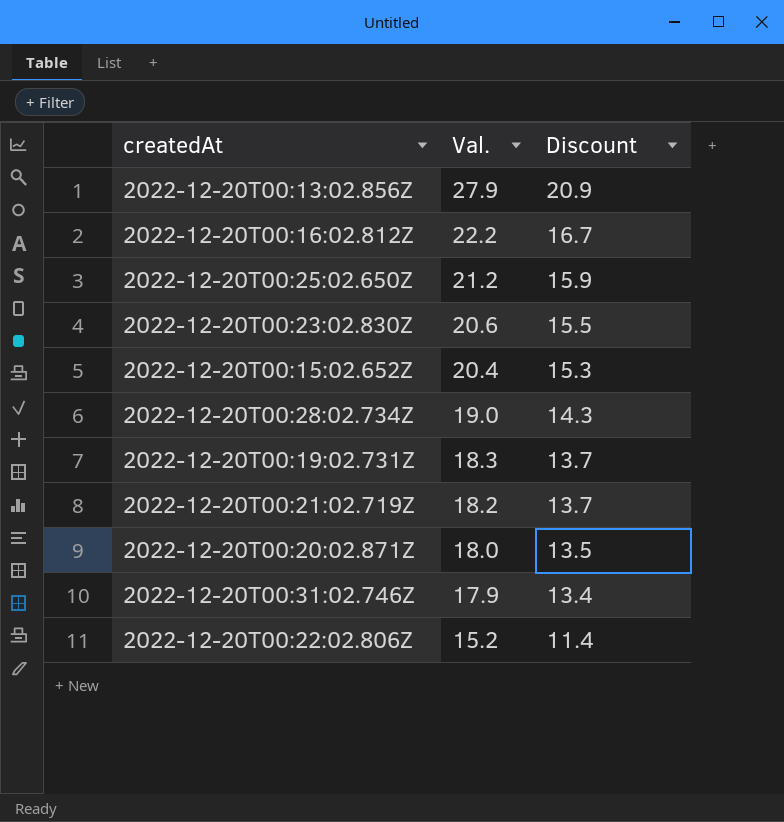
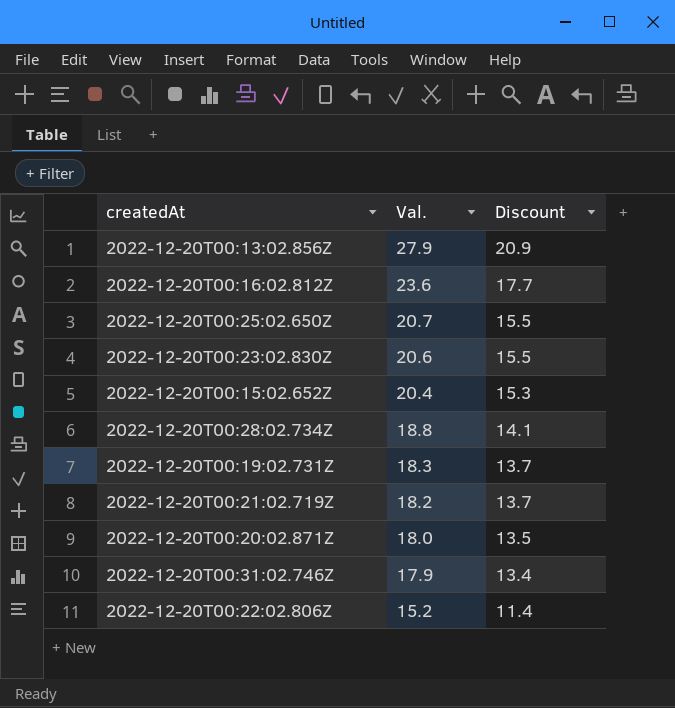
2022-12-20T00:16:02.812Z | Val.: 22.2 -> 23.6
2022-12-20T00:16:02.812Z | Discount: 16.7 -> 17.7
2022-12-20T00:25:02.650Z | Val.: 21.2 -> 20.7
2022-12-20T00:25:02.650Z | Discount: 15.9 -> 15.5
2022-12-20T00:28:02.734Z | Val.: 19.0 -> 18.8
2022-12-20T00:28:02.734Z | Discount: 14.3 -> 14.1

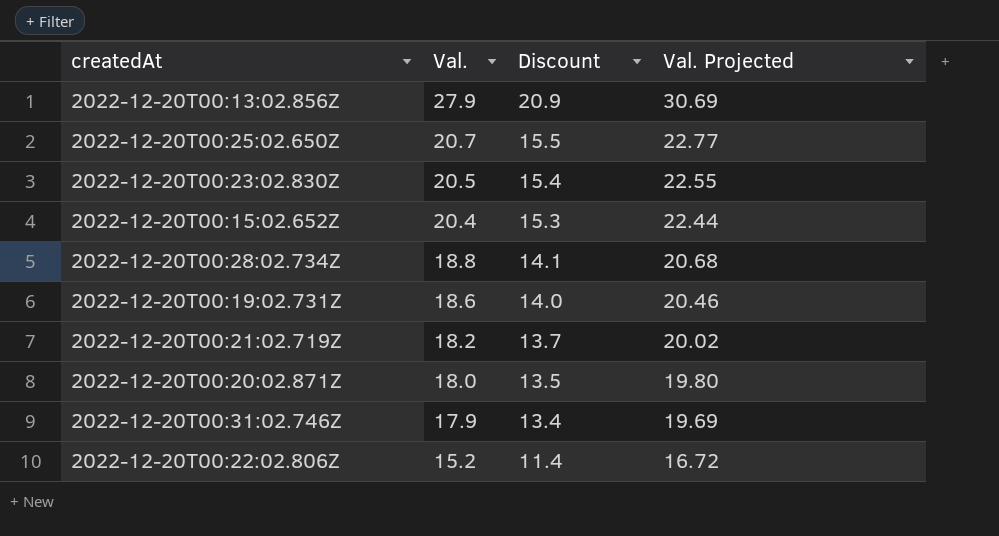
column Val. Projected | formula: none -> [Val.] * 1.1
row 2022-12-20T00:16:02.812Z: 23.6 | 17.7 -> none
2022-12-20T00:23:02.830Z | Val.: 20.6 -> 20.5
2022-12-20T00:23:02.830Z | Discount: 15.5 -> 15.4
2022-12-20T00:19:02.731Z | Val.: 18.3 -> 18.6
2022-12-20T00:19:02.731Z | Discount: 13.7 -> 14.0

